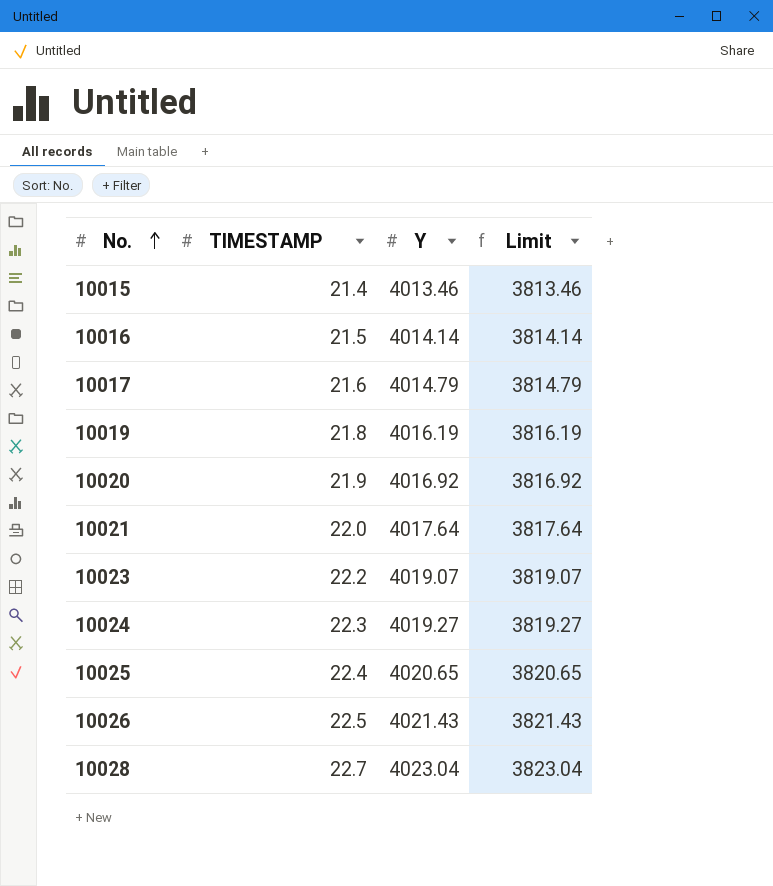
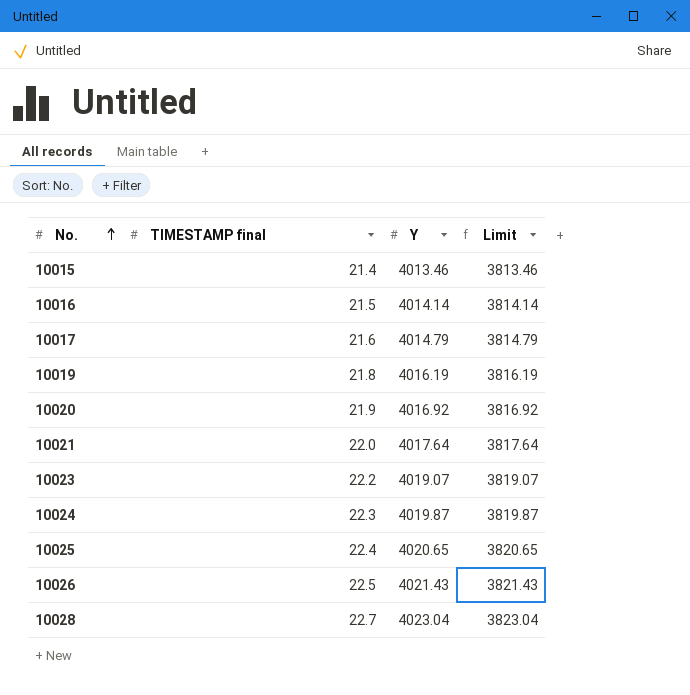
column name: TIMESTAMP -> TIMESTAMP final
10024 | Y: 4019.27 -> 4019.87
10024 | Limit: 3819.27 -> 3819.87

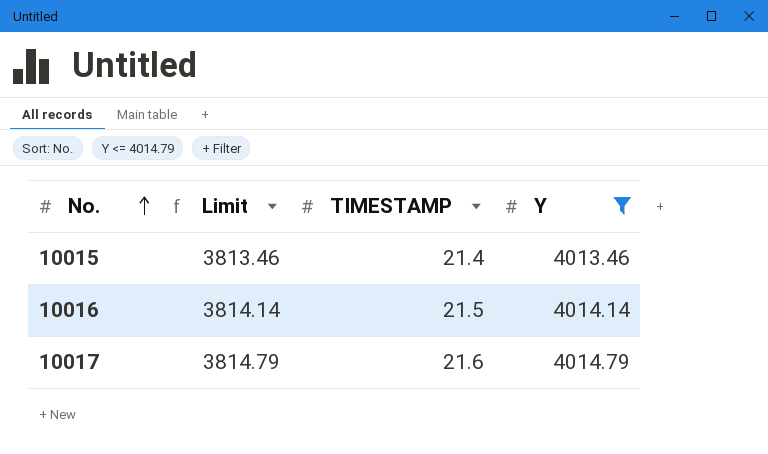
filter: none -> Y <= 4014.79
column Limit | position: 4 -> 2
column name: TIMESTAMP final -> TIMESTAMP

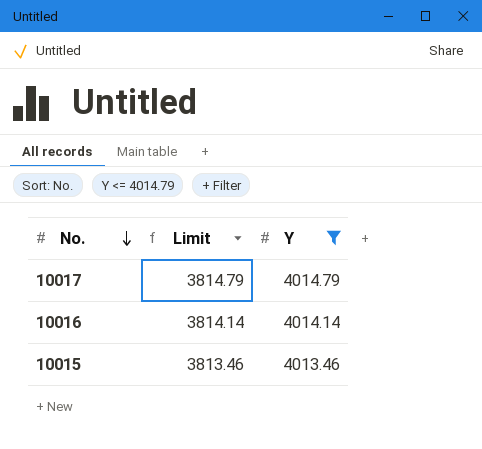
row order: No. ascending -> No. descending
column TIMESTAMP | position: 3 -> none

